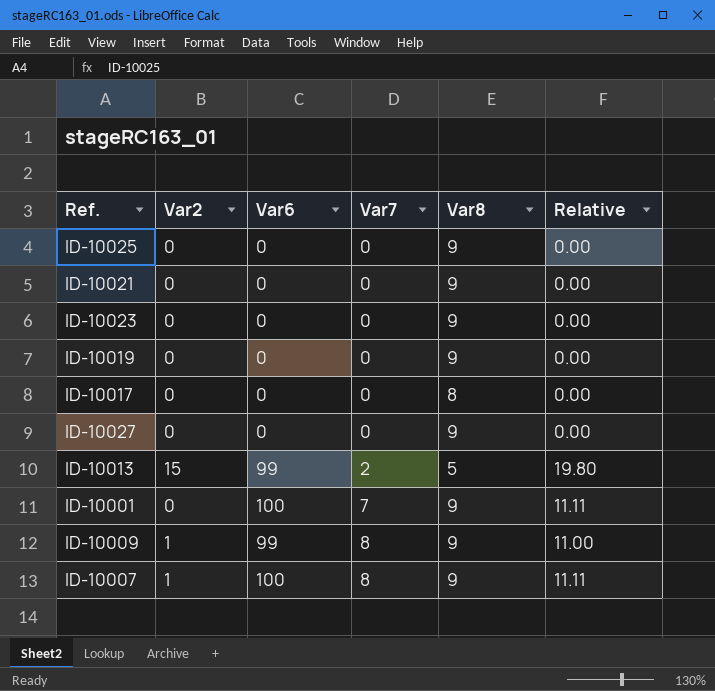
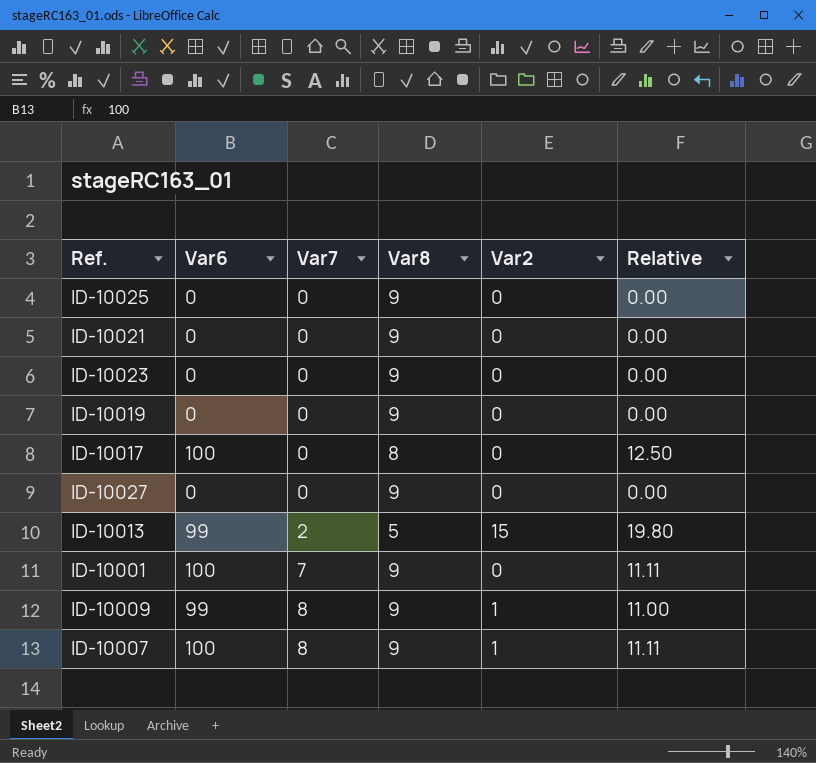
column Var2 | position: 2 -> 5
ID-10017 | Var6: 0 -> 100
ID-10017 | Relative: 0.00 -> 12.50

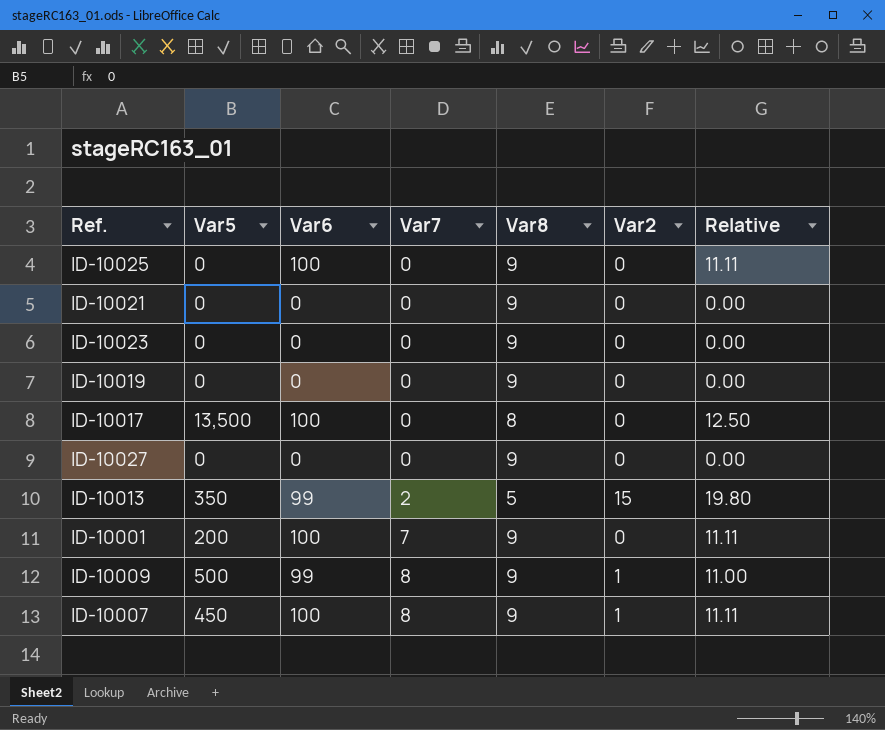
column Var5 | position: none -> 2
ID-10025 | Var6: 0 -> 100
ID-10025 | Relative: 0.00 -> 11.11

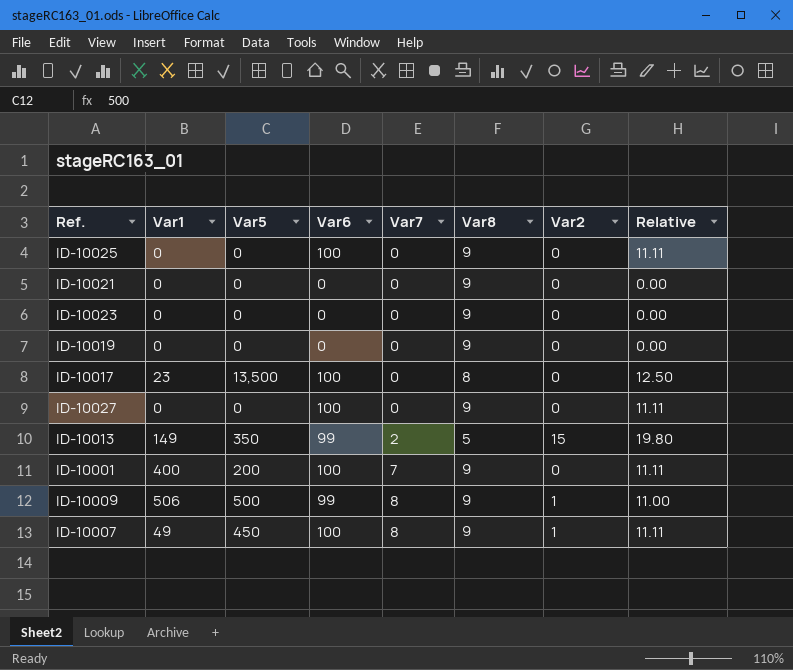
column Var1 | position: none -> 2
ID-10027 | Var6: 0 -> 100
ID-10027 | Relative: 0.00 -> 11.11

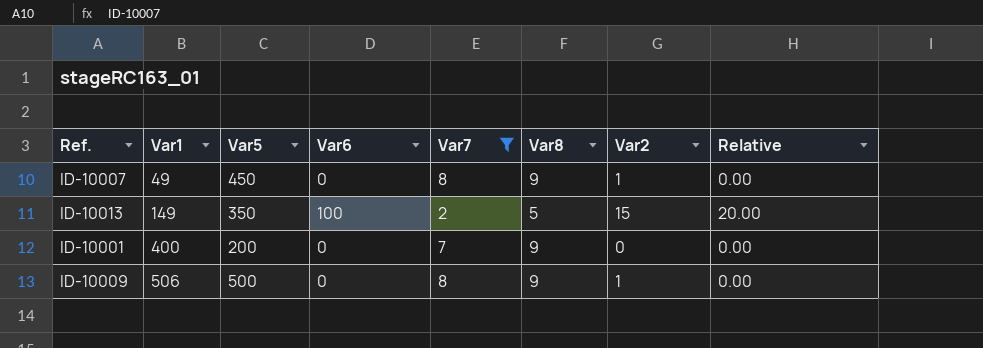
filter: none -> Var7 != 0
row order: Var7 ascending -> Var1 ascending
ID-10007 | Var6: 100 -> 0
ID-10007 | Relative: 11.11 -> 0.00
ID-10013 | Var6: 99 -> 100
ID-10013 | Relative: 19.80 -> 20.00
ID-10001 | Var6: 100 -> 0
ID-10001 | Relative: 11.11 -> 0.00
ID-10009 | Var6: 99 -> 0
ID-10009 | Relative: 11.00 -> 0.00

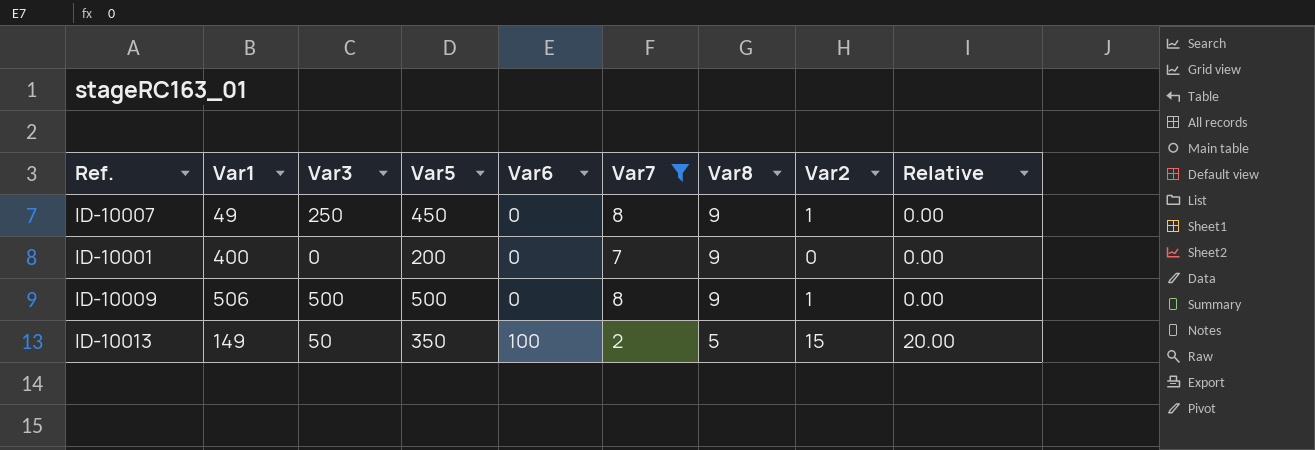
row order: Var1 ascending -> Var6 ascending
column Var3 | position: none -> 3

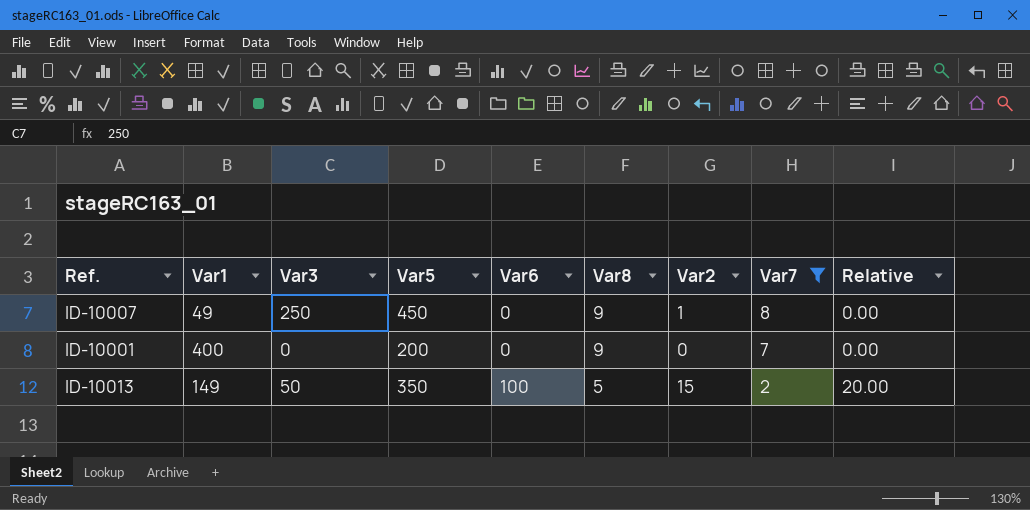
column Var7 | position: 6 -> 8
row ID-10009: 506 | 500 | 500 | 0 | 8 | 9 | 1 | 0.00 -> none

